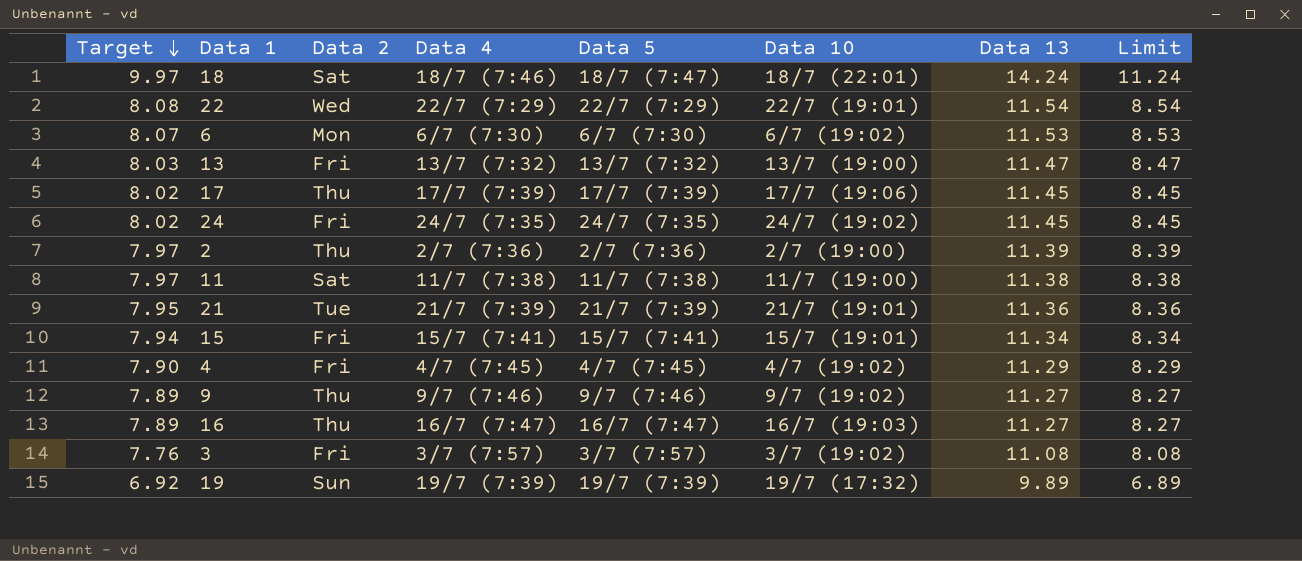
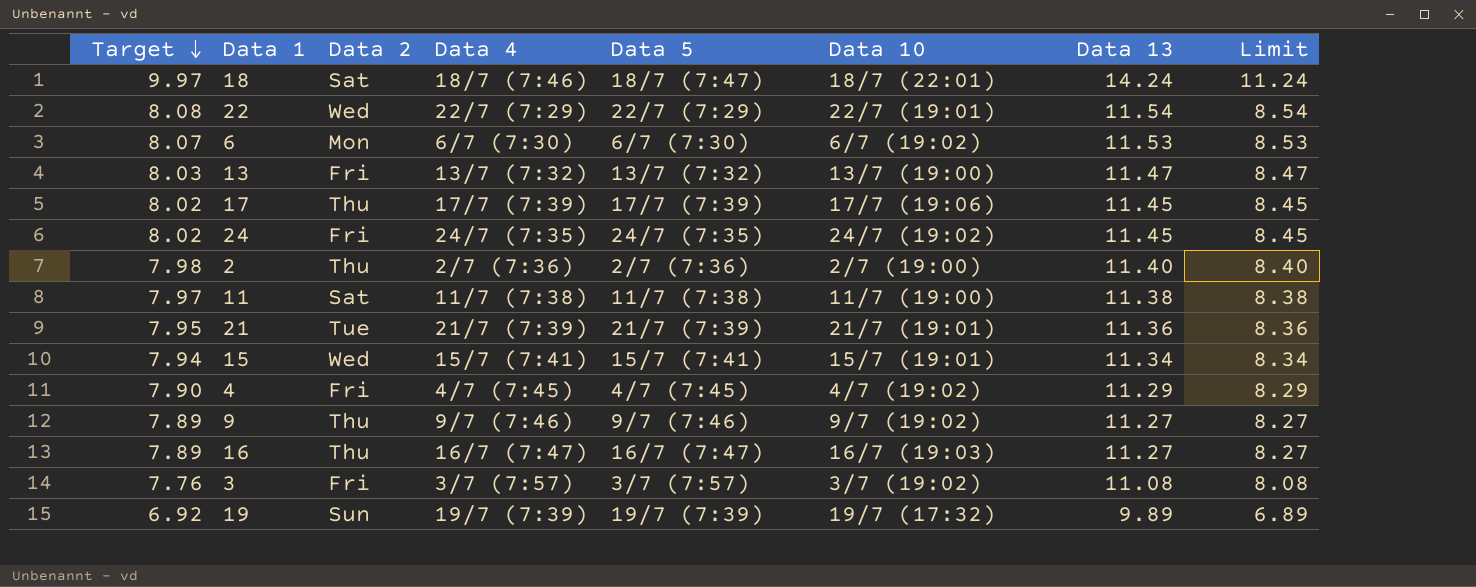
2 | Target: 7.97 -> 7.98
2 | Data 13: 11.39 -> 11.40
2 | Limit: 8.39 -> 8.40
15 | Data 2: Fri -> Wed

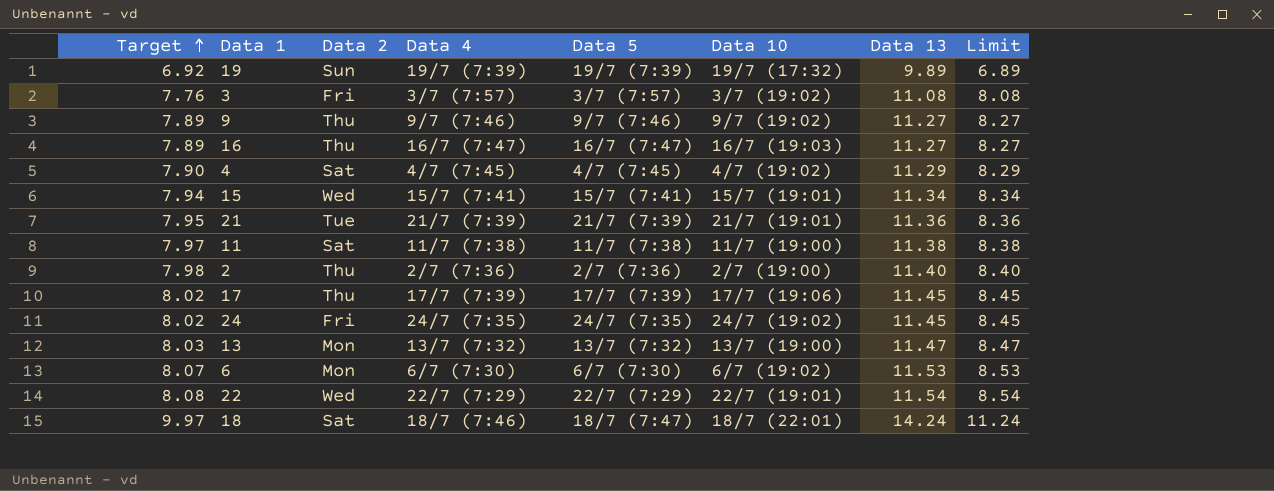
row order: Target descending -> Target ascending
4 | Data 2: Fri -> Sat
13 | Data 2: Fri -> Mon

